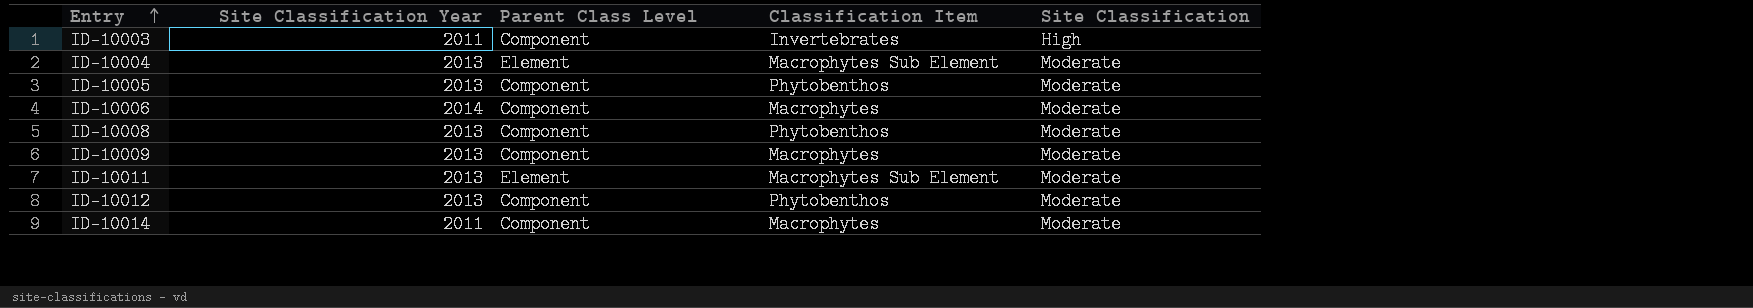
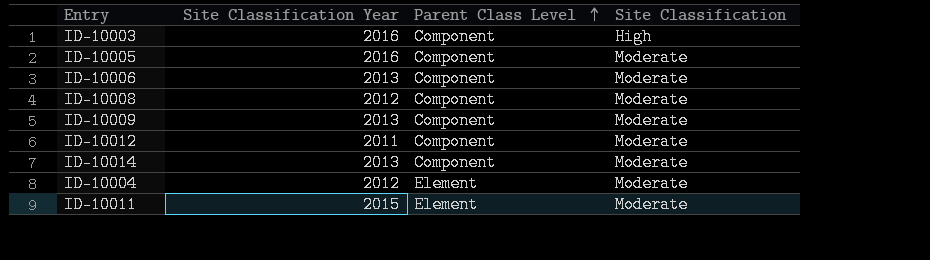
row order: Entry ascending -> Parent Class Level ascending
column Classification Item | position: 4 -> none
ID-10003 | Site Classification Year: 2011 -> 2016
ID-10005 | Site Classification Year: 2013 -> 2016
ID-10006 | Site Classification Year: 2014 -> 2013
ID-10008 | Site Classification Year: 2013 -> 2012
ID-10012 | Site Classification Year: 2013 -> 2011
ID-10014 | Site Classification Year: 2011 -> 2013
ID-10004 | Site Classification Year: 2013 -> 2012
ID-10011 | Site Classification Year: 2013 -> 2015

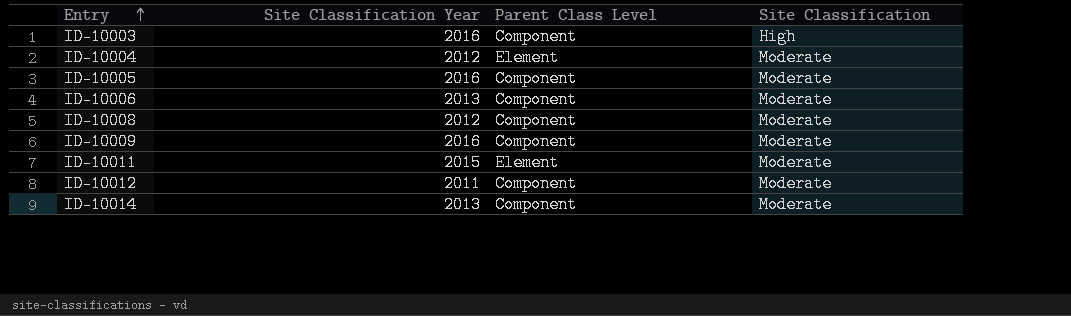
row order: Parent Class Level ascending -> Entry ascending
ID-10009 | Site Classification Year: 2013 -> 2016

